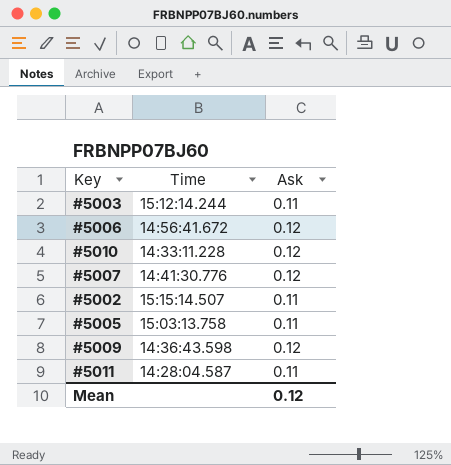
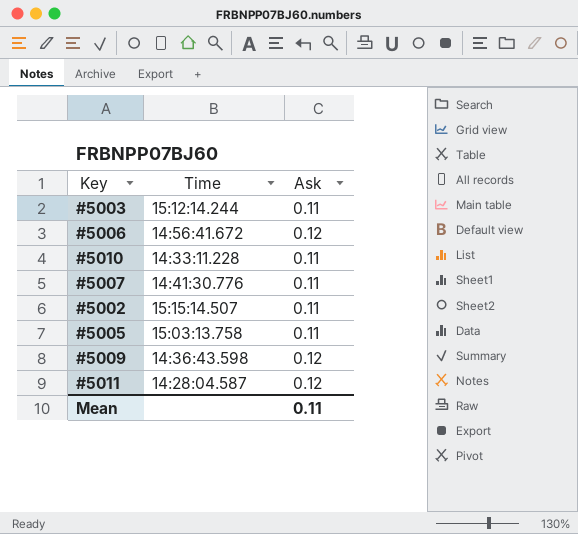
#5010 | Ask: 0.12 -> 0.11
#5007 | Ask: 0.12 -> 0.11
#5011 | Ask: 0.11 -> 0.12
Mean | Ask: 0.12 -> 0.11

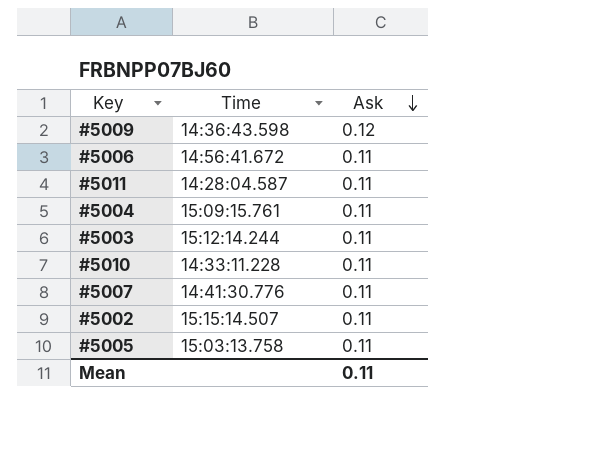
row order: none -> Ask descending
#5006 | Ask: 0.12 -> 0.11
#5011 | Ask: 0.12 -> 0.11
row #5004: none -> 15:09:15.761 | 0.11

